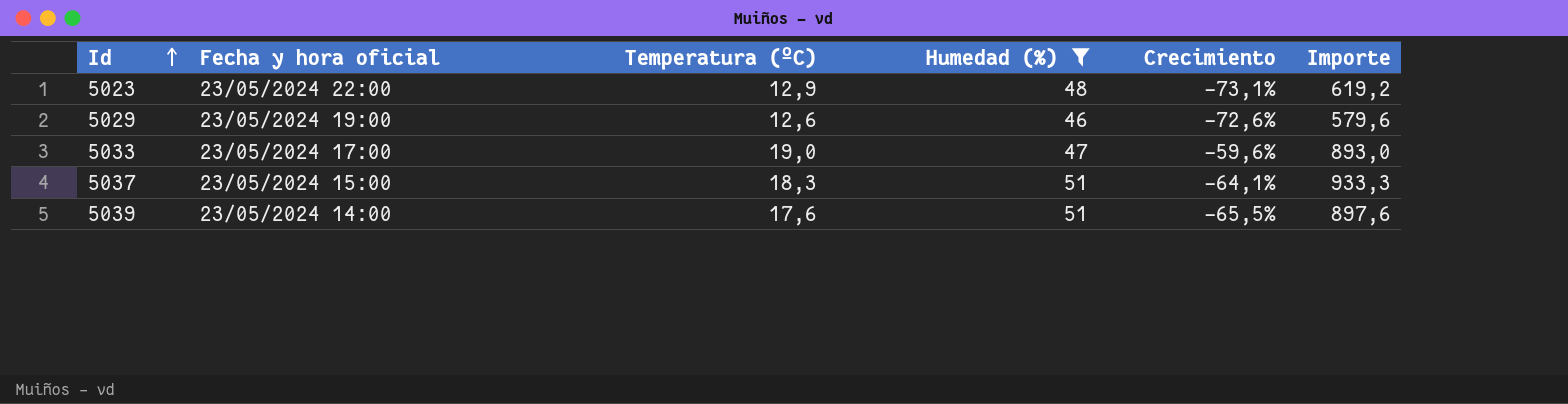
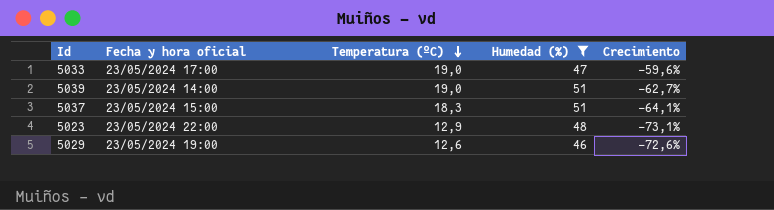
row order: Id ascending -> Temperatura (ºC) descending
column Importe | formula: [Temperatura (ºC)] * [Humedad (%)] -> none
5039 | Temperatura (ºC): 17,6 -> 19,0
5039 | Crecimiento: -65,5% -> -62,7%

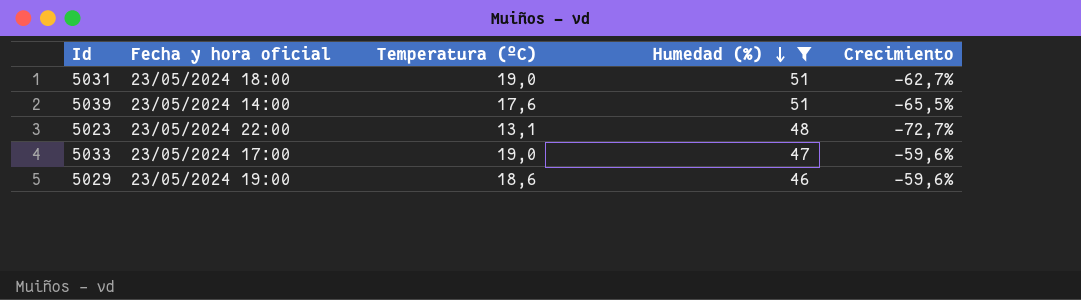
row order: Temperatura (ºC) descending -> Humedad (%) descending
row 5037: 23/05/2024 15:00 | 18,3 | 51 | -64,1% -> none
row 5031: none -> 23/05/2024 18:00 | 19,0 | 51 | -62,7%
5039 | Temperatura (ºC): 19,0 -> 17,6
5039 | Crecimiento: -62,7% -> -65,5%
5023 | Temperatura (ºC): 12,9 -> 13,1
5023 | Crecimiento: -73,1% -> -72,7%
5029 | Temperatura (ºC): 12,6 -> 18,6
5029 | Crecimiento: -72,6% -> -59,6%

